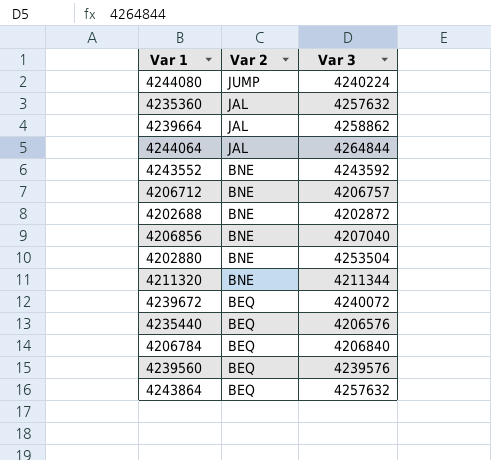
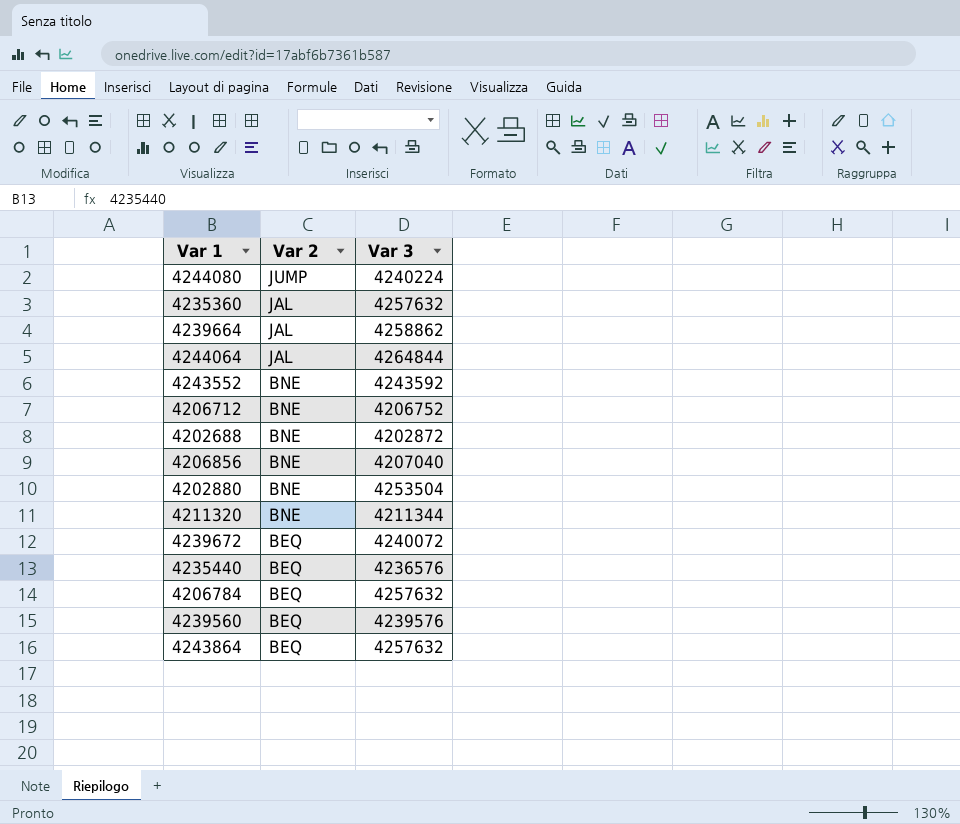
4206712 | Var 3: 4206757 -> 4206752
4235440 | Var 3: 4206576 -> 4236576
4206784 | Var 3: 4206840 -> 4257632

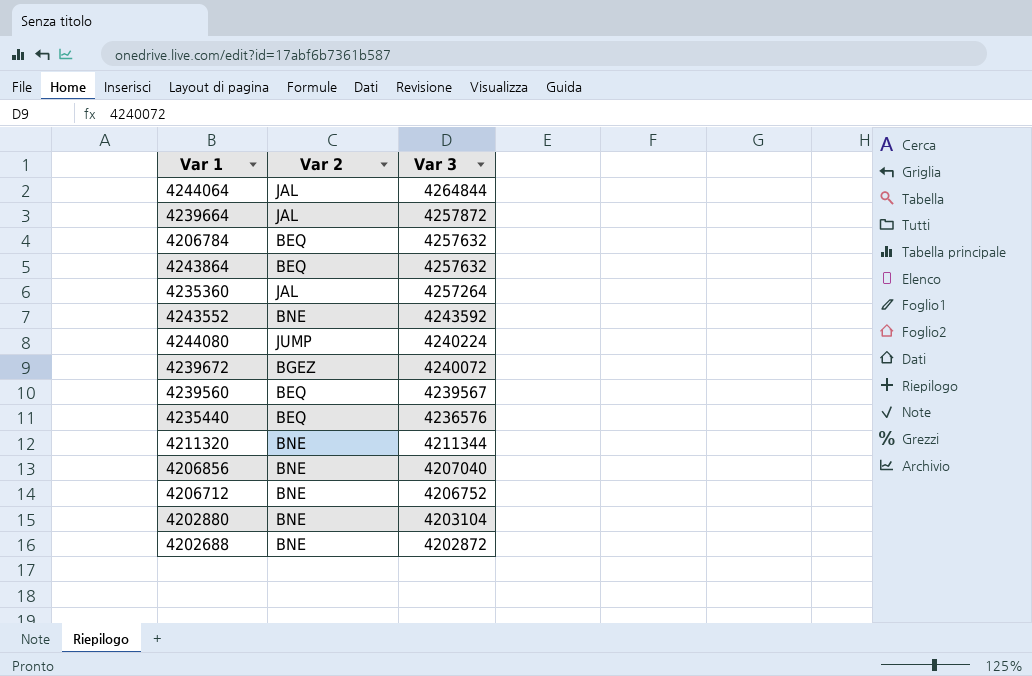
row order: Var 2 descending -> Var 3 descending
4239664 | Var 3: 4258862 -> 4257872
4235360 | Var 3: 4257632 -> 4257264
4239672 | Var 2: BEQ -> BGEZ
4239560 | Var 3: 4239576 -> 4239567
4202880 | Var 3: 4253504 -> 4203104

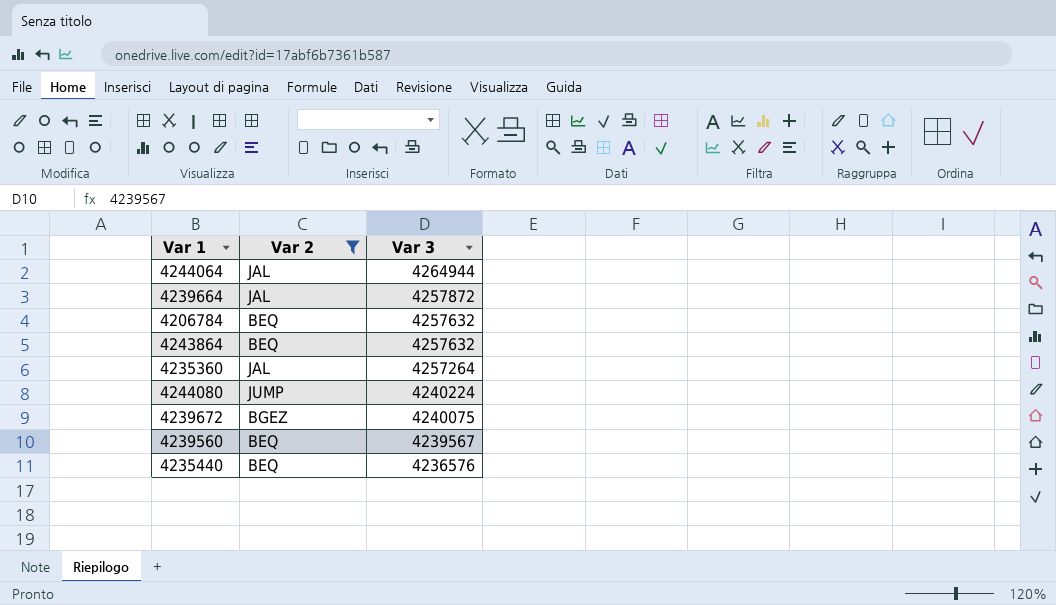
filter: none -> Var 2 != BNE
4244064 | Var 3: 4264844 -> 4264944
4239672 | Var 3: 4240072 -> 4240075

